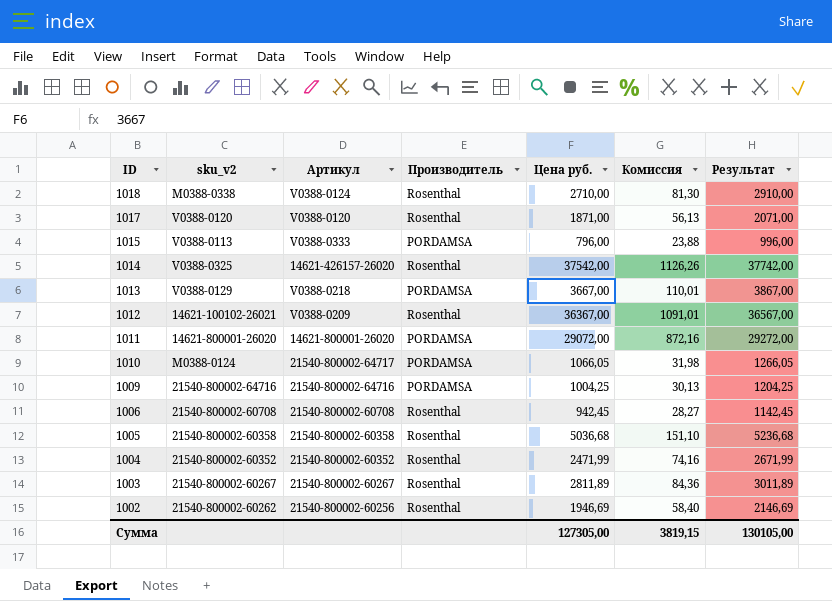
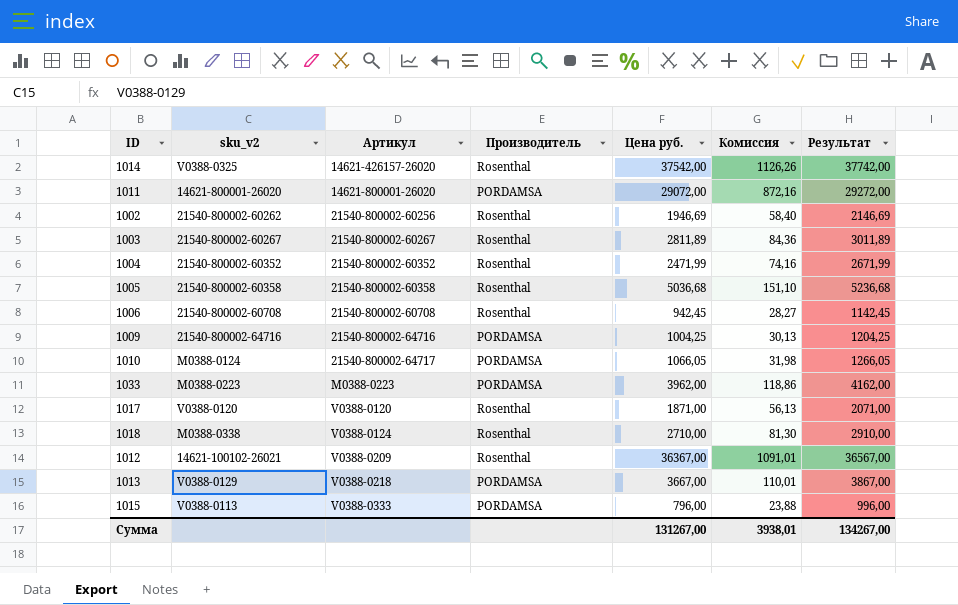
row order: ID descending -> Артикул ascending
row 1033: none -> M0388-0223 | M0388-0223 | PORDAMSA | 3962,00 | 118,86 | 4162,00
Сумма | Цена руб.: 127305,00 -> 131267,00
Сумма | Комиссия: 3819,15 -> 3938,01
Сумма | Результат: 130105,00 -> 134267,00

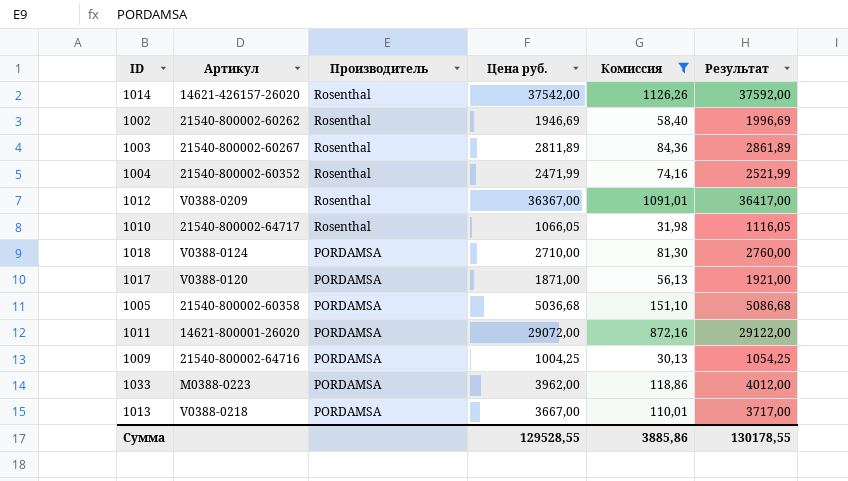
filter: none -> Комиссия >= 30,13
row order: Артикул ascending -> Производитель descending
column sku_v2 | position: 2 -> none
column Результат | formula: [Цена руб.] + 200 -> [Цена руб.] + 50
1002 | Артикул: 21540-800002-60256 -> 21540-800002-60262
1010 | Производитель: PORDAMSA -> Rosenthal
1018 | Производитель: Rosenthal -> PORDAMSA
1017 | Производитель: Rosenthal -> PORDAMSA
1005 | Производитель: Rosenthal -> PORDAMSA
Сумма | Цена руб.: 131267,00 -> 129528,55
Сумма | Комиссия: 3938,01 -> 3885,86
Сумма | Результат: 134267,00 -> 130178,55

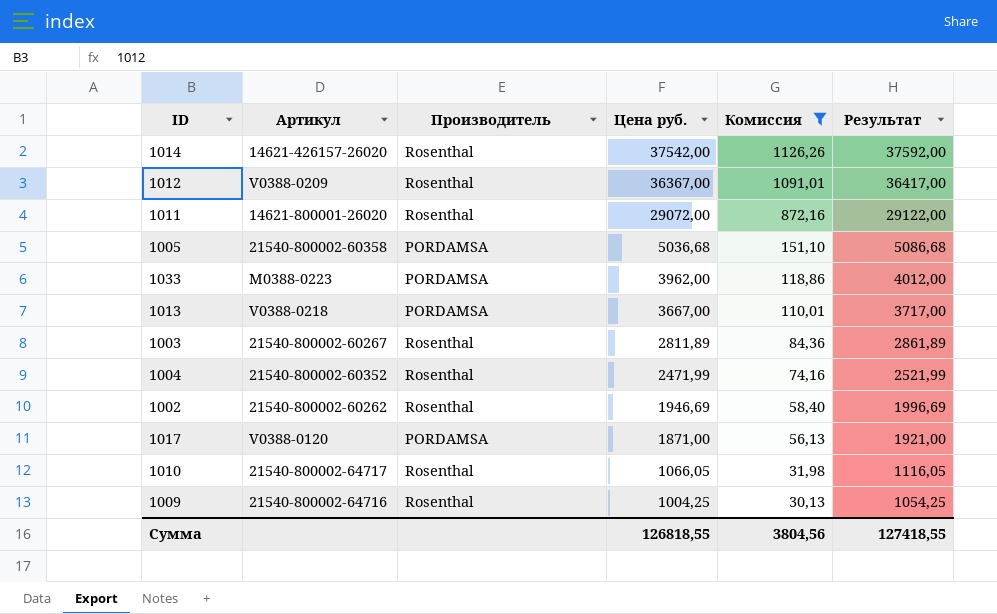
row order: Производитель descending -> Цена руб. descending
row 1018: V0388-0124 | PORDAMSA | 2710,00 | 81,30 | 2760,00 -> none
1011 | Производитель: PORDAMSA -> Rosenthal
1009 | Производитель: PORDAMSA -> Rosenthal
Сумма | Цена руб.: 129528,55 -> 126818,55
Сумма | Комиссия: 3885,86 -> 3804,56
Сумма | Результат: 130178,55 -> 127418,55

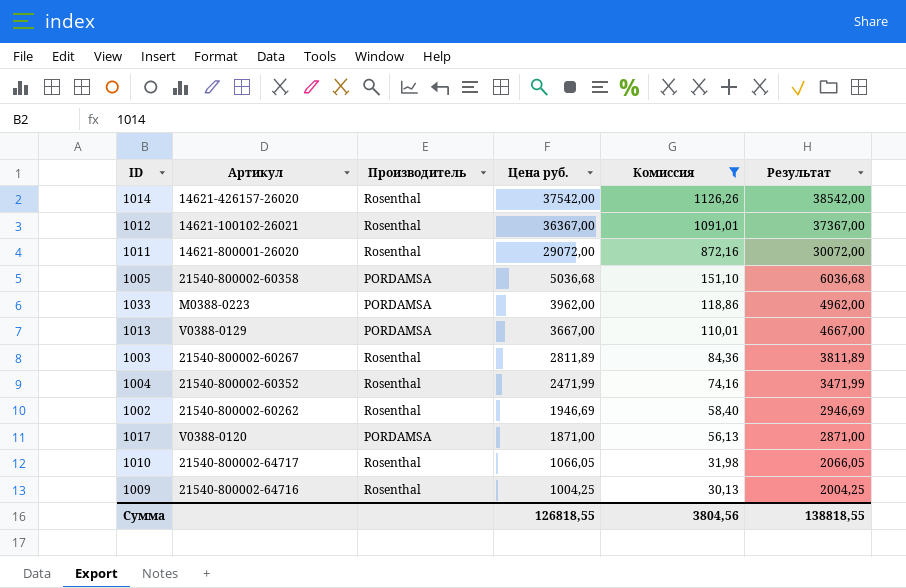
column Результат | formula: [Цена руб.] + 50 -> [Цена руб.] + 1000
1012 | Артикул: V0388-0209 -> 14621-100102-26021
1013 | Артикул: V0388-0218 -> V0388-0129
Сумма | Результат: 127418,55 -> 138818,55

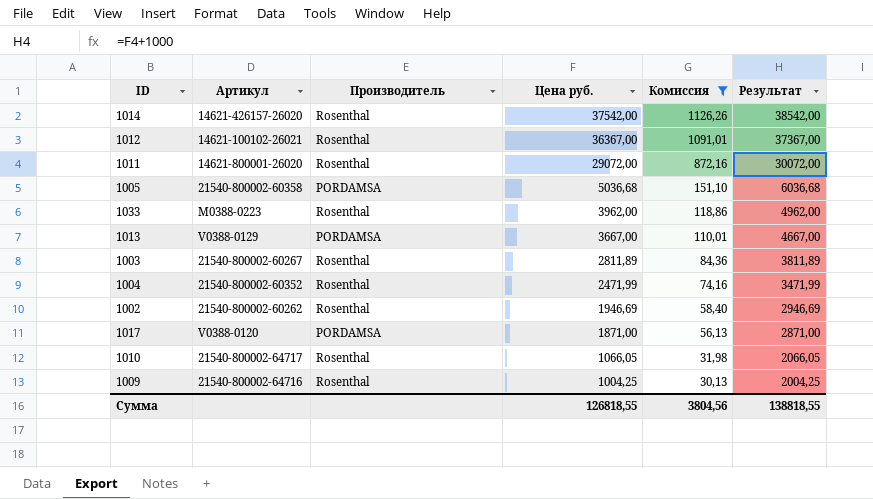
1033 | Производитель: PORDAMSA -> Rosenthal

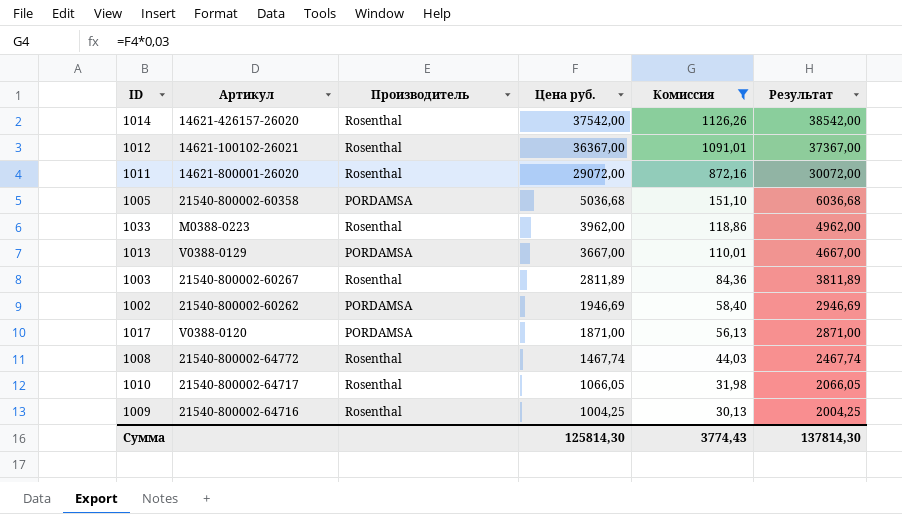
row 1004: 21540-800002-60352 | Rosenthal | 2471,99 | 74,16 | 3471,99 -> none
1002 | Производитель: Rosenthal -> PORDAMSA
row 1008: none -> 21540-800002-64772 | Rosenthal | 1467,74 | 44,03 | 2467,74
Сумма | Цена руб.: 126818,55 -> 125814,30
Сумма | Комиссия: 3804,56 -> 3774,43
Сумма | Результат: 138818,55 -> 137814,30

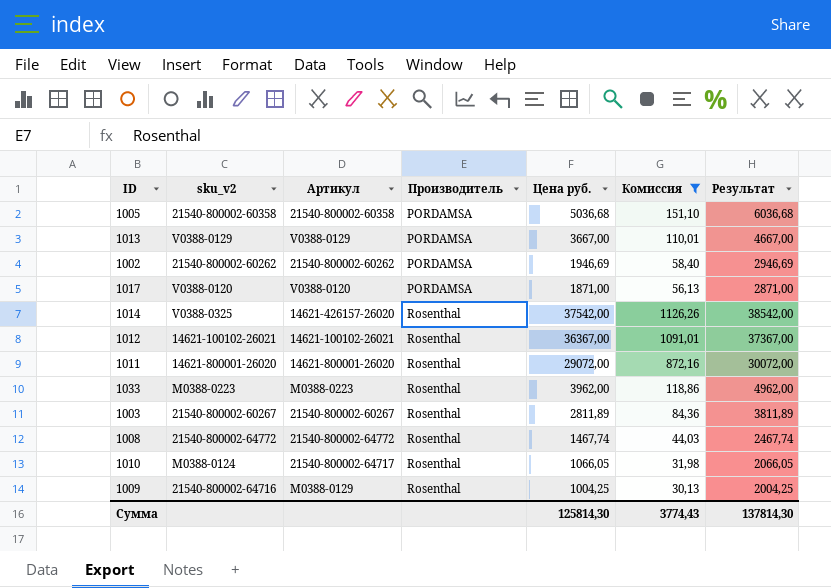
row order: Цена руб. descending -> Производитель ascending
column sku_v2 | position: none -> 2
1009 | Артикул: 21540-800002-64716 -> M0388-0129

